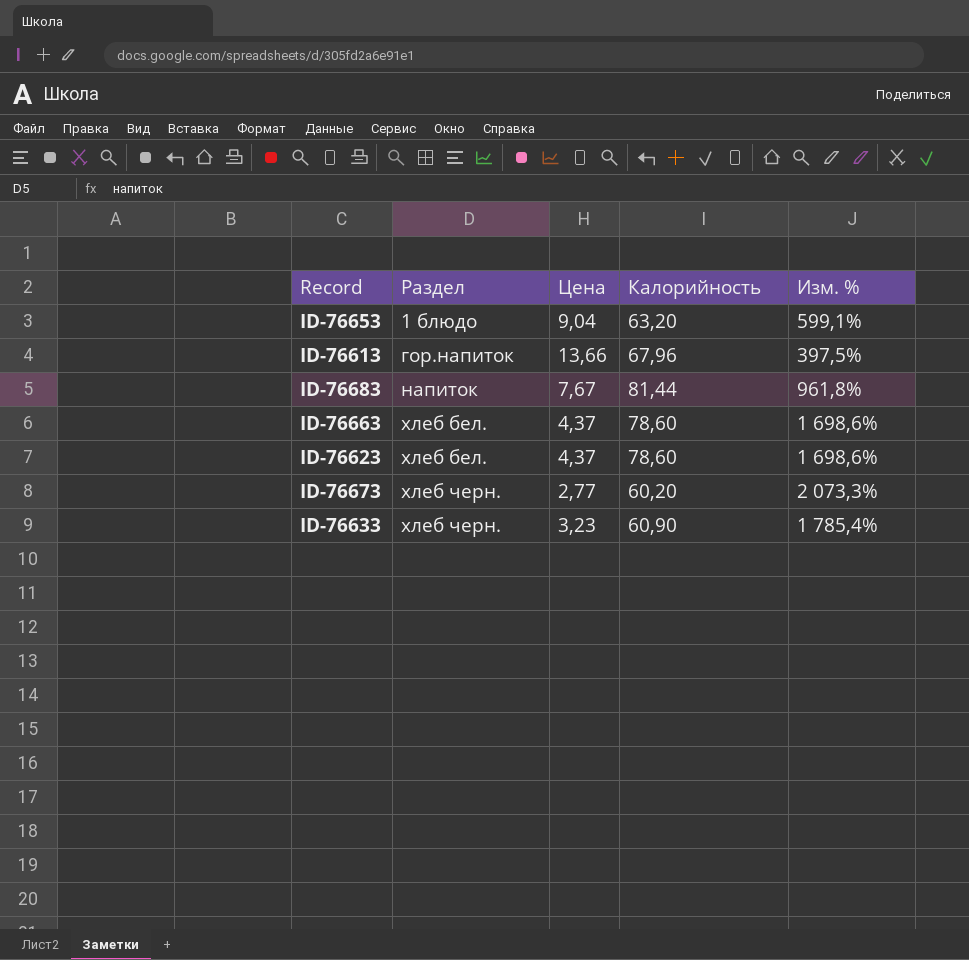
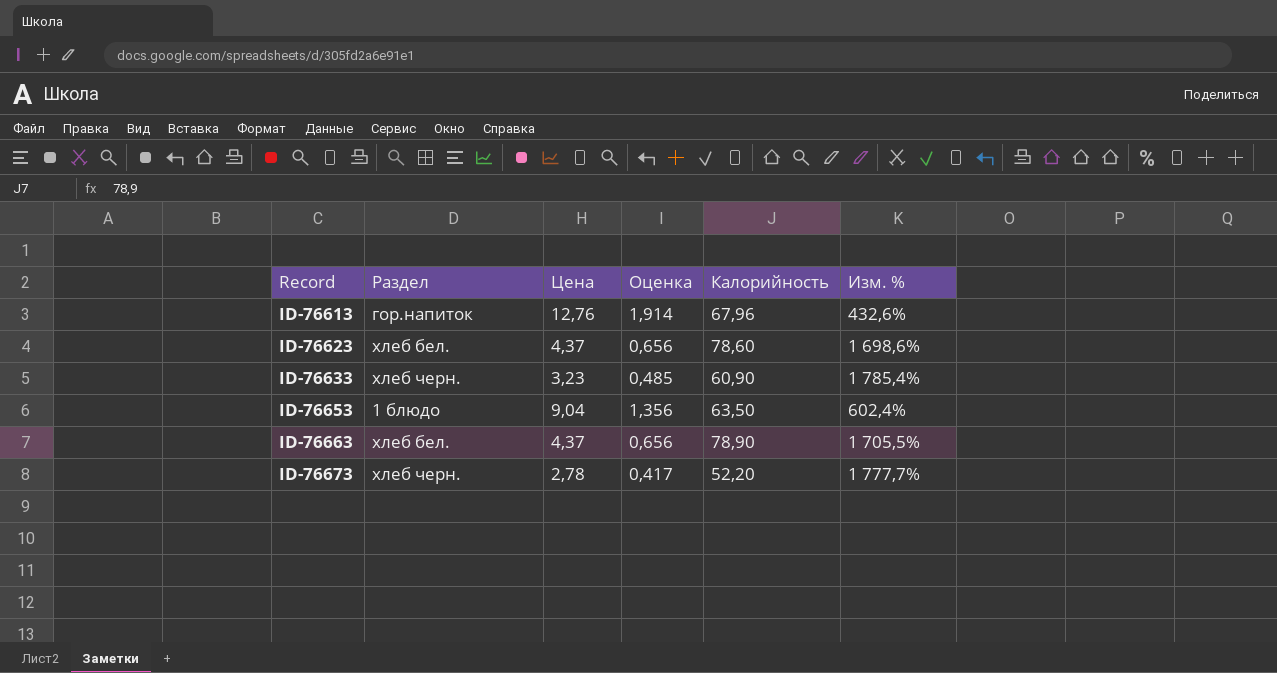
row order: Раздел ascending -> Record ascending
column Оценка | formula: none -> [Цена] * 0,15
row ID-76683: напиток | 7,67 | 81,44 | 961,8% -> none
ID-76613 | Цена: 13,66 -> 12,76
ID-76613 | Изм. %: 397,5% -> 432,6%
ID-76653 | Калорийность: 63,20 -> 63,50
ID-76653 | Изм. %: 599,1% -> 602,4%
ID-76663 | Калорийность: 78,60 -> 78,90
ID-76663 | Изм. %: 1 698,6% -> 1 705,5%
ID-76673 | Цена: 2,77 -> 2,78
ID-76673 | Калорийность: 60,20 -> 52,20
ID-76673 | Изм. %: 2 073,3% -> 1 777,7%

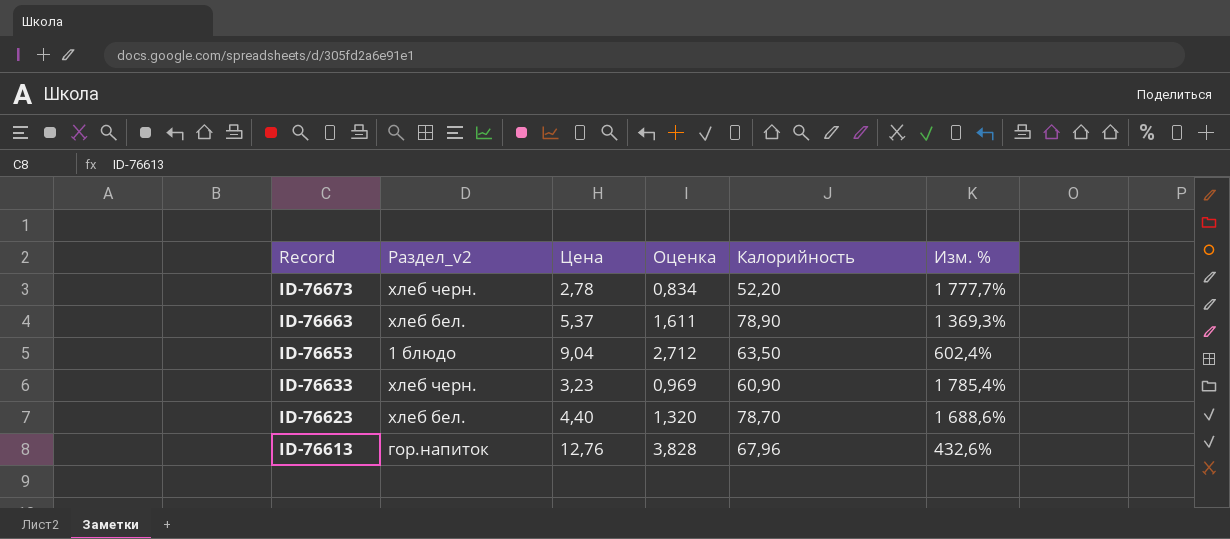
row order: Record ascending -> Record descending
column name: Раздел -> Раздел_v2
column Оценка | formula: [Цена] * 0,15 -> [Цена] * 0,3
ID-76663 | Цена: 4,37 -> 5,37
ID-76663 | Изм. %: 1 705,5% -> 1 369,3%
ID-76623 | Цена: 4,37 -> 4,40
ID-76623 | Калорийность: 78,60 -> 78,70
ID-76623 | Изм. %: 1 698,6% -> 1 688,6%

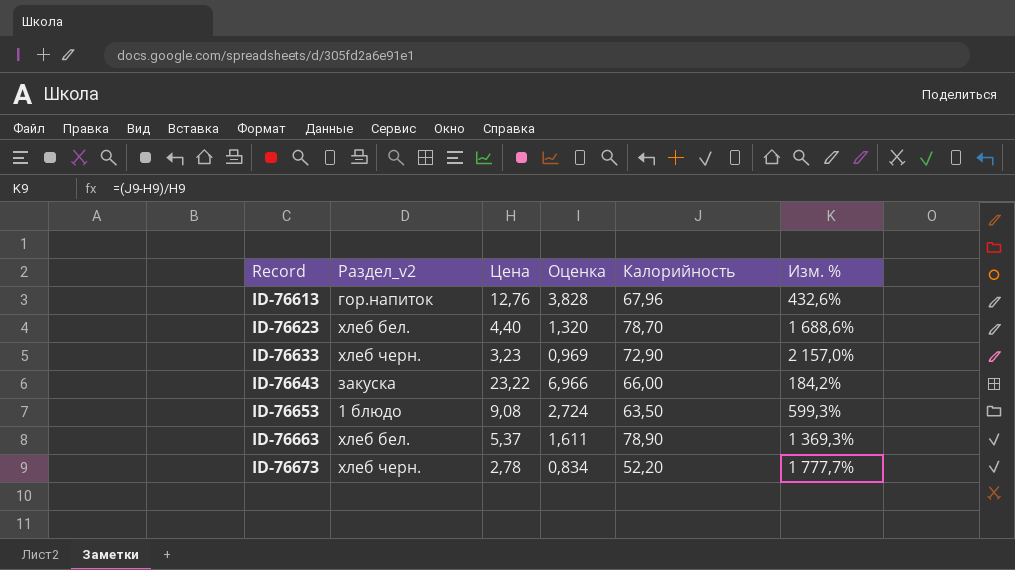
row order: Record descending -> Record ascending
ID-76633 | Калорийность: 60,90 -> 72,90
ID-76633 | Изм. %: 1 785,4% -> 2 157,0%
row ID-76643: none -> закуска | 23,22 | 6,966 | 66,00 | 184,2%
ID-76653 | Цена: 9,04 -> 9,08
ID-76653 | Оценка: 2,712 -> 2,724
ID-76653 | Изм. %: 602,4% -> 599,3%

